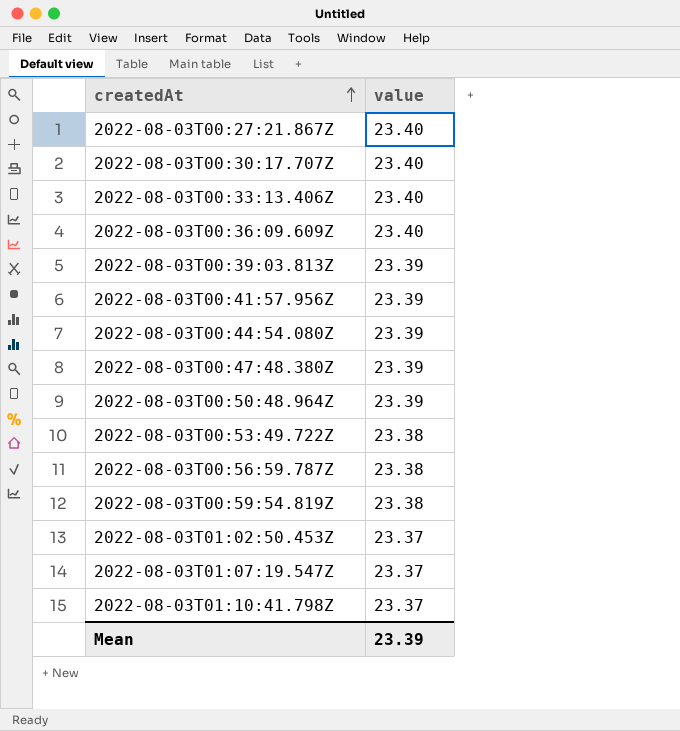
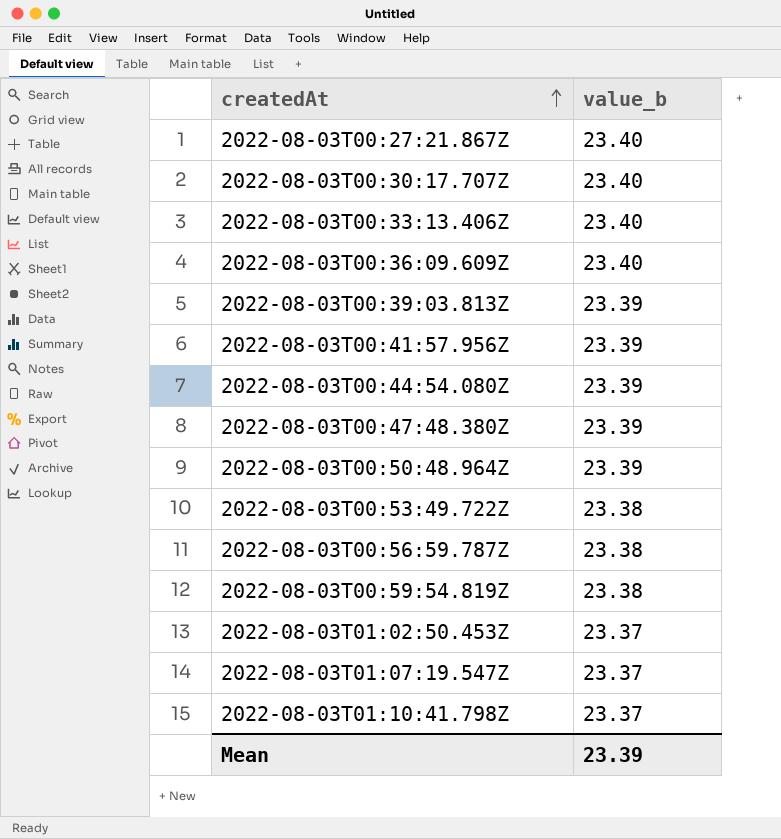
column name: value -> value_b

